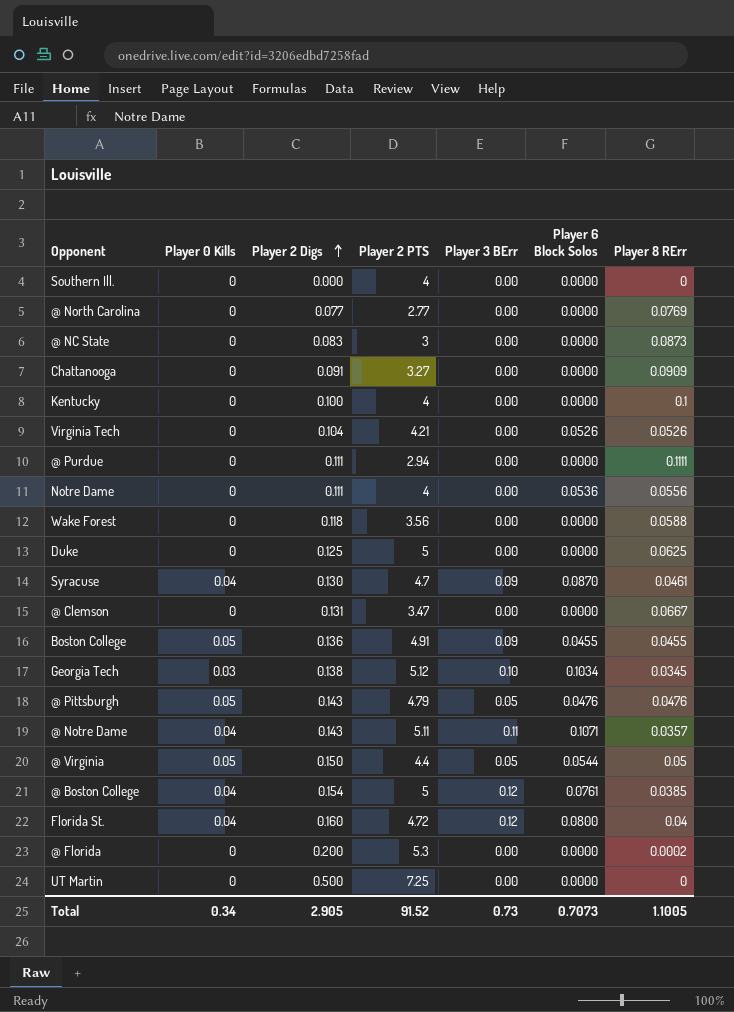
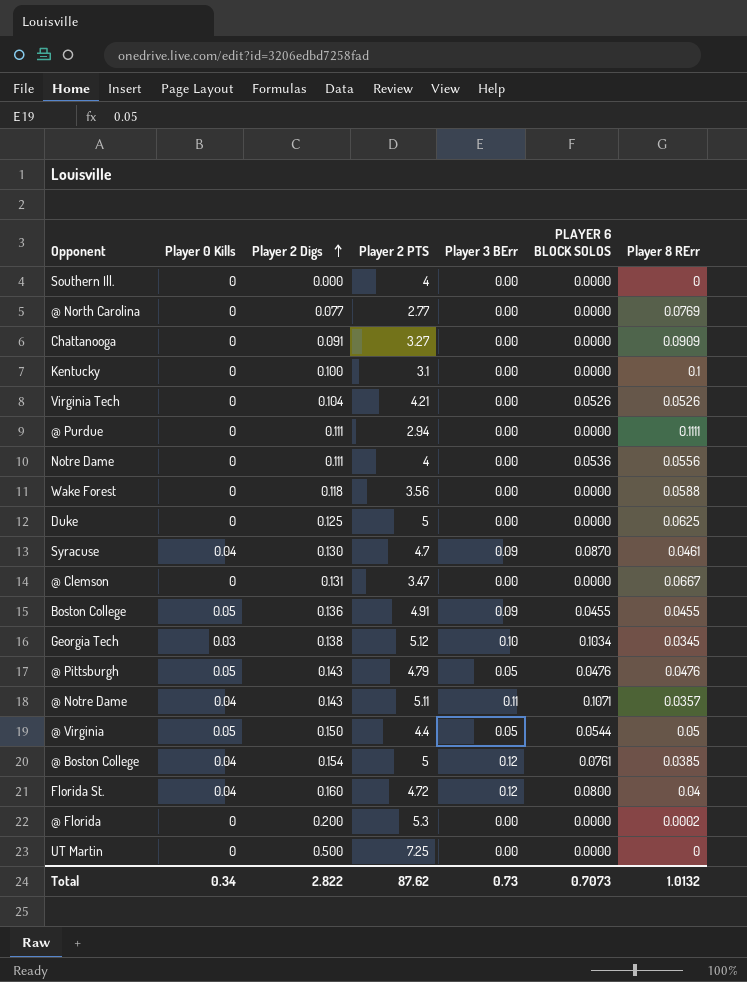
column name: Player 6 Block Solos -> PLAYER 6 BLOCK SOLOS
row @ NC State: 0 | 0.083 | 3 | 0.00 | 0.0000 | 0.0873 -> none
Kentucky | Player 2 PTS: 4 -> 3.1
Total | Player 2 Digs: 2.905 -> 2.822
Total | Player 2 PTS: 91.52 -> 87.62
Total | Player 8 RErr: 1.1005 -> 1.0132

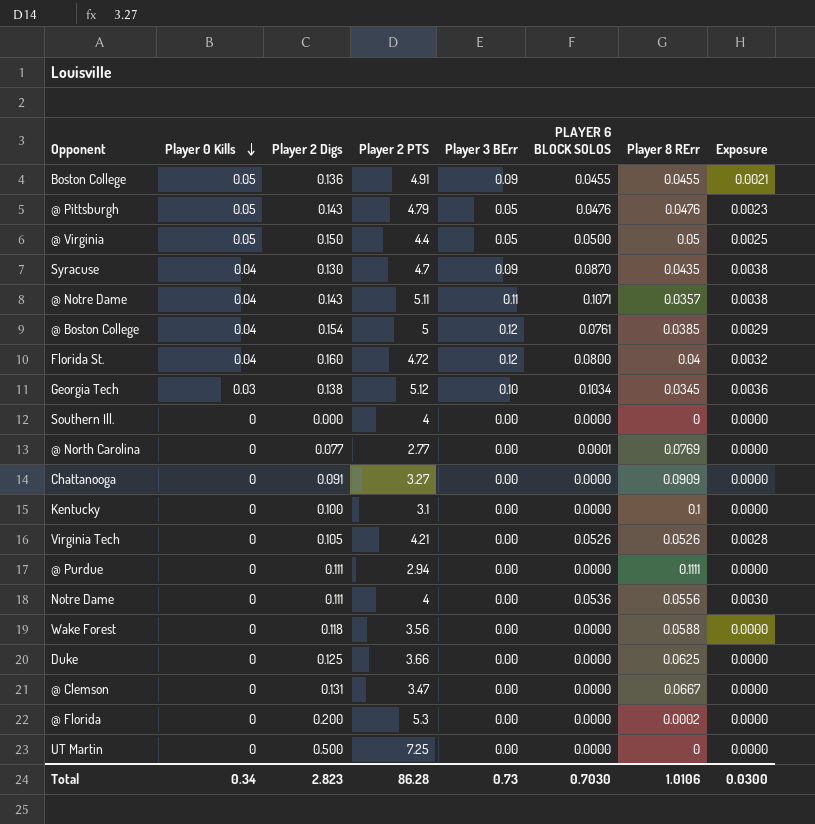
row order: Player 2 Digs ascending -> Player 0 Kills descending
column Exposure | formula: none -> [PLAYER 6 BLOCK SOLOS] * [Player 8 RErr]
@ Virginia | PLAYER 6 BLOCK SOLOS: 0.0544 -> 0.0500
Syracuse | Player 8 RErr: 0.0461 -> 0.0435
@ North Carolina | PLAYER 6 BLOCK SOLOS: 0.0000 -> 0.0001
Virginia Tech | Player 2 Digs: 0.104 -> 0.105
Duke | Player 2 PTS: 5 -> 3.66
Total | Player 2 Digs: 2.822 -> 2.823
Total | Player 2 PTS: 87.62 -> 86.28
Total | PLAYER 6 BLOCK SOLOS: 0.7073 -> 0.7030
Total | Player 8 RErr: 1.0132 -> 1.0106

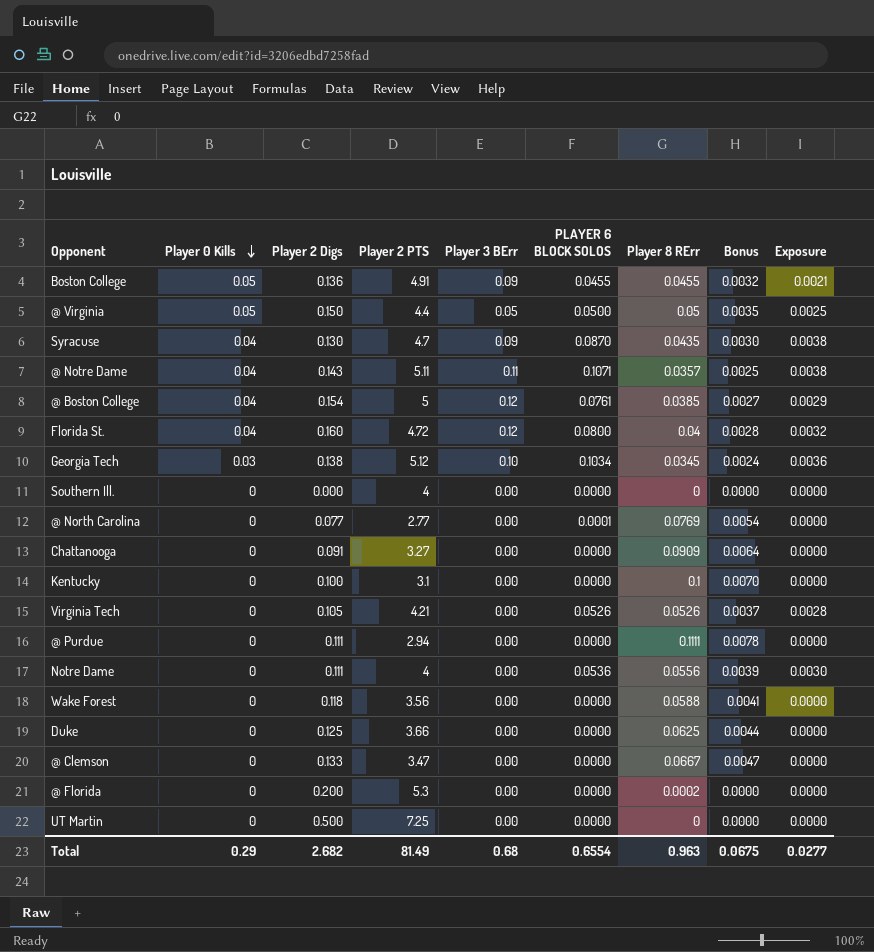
column Bonus | formula: none -> [Player 8 RErr] * 0.07
row @ Pittsburgh: 0.05 | 0.143 | 4.79 | 0.05 | 0.0476 | 0.0476 | 0.0023 -> none
@ Clemson | Player 2 Digs: 0.131 -> 0.133
Total | Player 0 Kills: 0.34 -> 0.29
Total | Player 2 Digs: 2.823 -> 2.682
Total | Player 2 PTS: 86.28 -> 81.49
Total | Player 3 BErr: 0.73 -> 0.68
Total | PLAYER 6 BLOCK SOLOS: 0.7030 -> 0.6554
Total | Player 8 RErr: 1.0106 -> 0.963
Total | Exposure: 0.0300 -> 0.0277

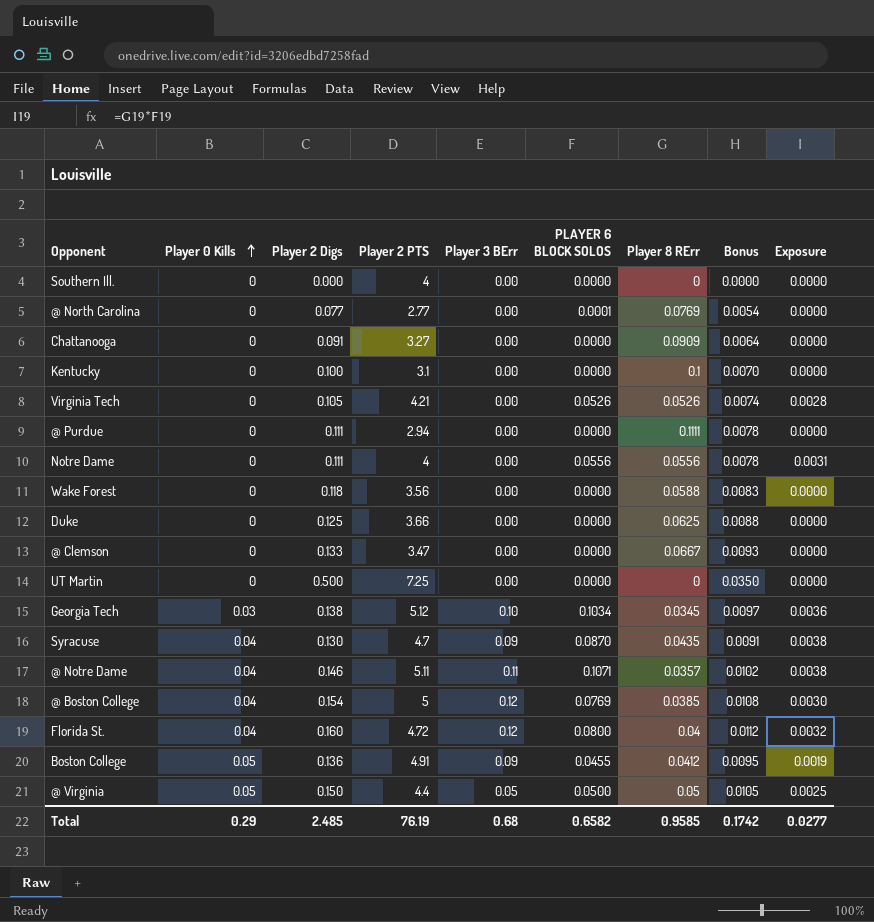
row order: Player 0 Kills descending -> Player 0 Kills ascending
column Bonus | formula: [Player 8 RErr] * 0.07 -> [Player 2 Digs] * 0.07
row @ Florida: 0 | 0.200 | 5.3 | 0.00 | 0.0000 | 0.0002 | 0.0000 | 0.0000 -> none
Notre Dame | PLAYER 6 BLOCK SOLOS: 0.0536 -> 0.0556
Notre Dame | Exposure: 0.0030 -> 0.0031
@ Notre Dame | Player 2 Digs: 0.143 -> 0.146
@ Boston College | PLAYER 6 BLOCK SOLOS: 0.0761 -> 0.0769
@ Boston College | Exposure: 0.0029 -> 0.0030
Boston College | Player 8 RErr: 0.0455 -> 0.0412
Boston College | Exposure: 0.0021 -> 0.0019
Total | Player 2 Digs: 2.682 -> 2.485
Total | Player 2 PTS: 81.49 -> 76.19
Total | PLAYER 6 BLOCK SOLOS: 0.6554 -> 0.6582
Total | Player 8 RErr: 0.963 -> 0.9585
Total | Bonus: 0.0675 -> 0.1742

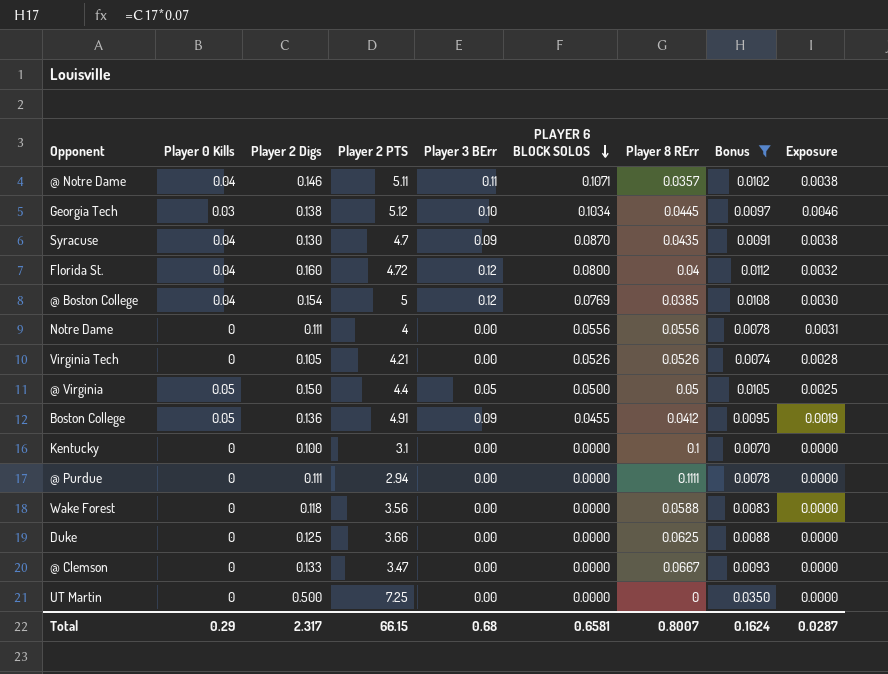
filter: none -> Bonus >= 0.0070
row order: Player 0 Kills ascending -> PLAYER 6 BLOCK SOLOS descending
Georgia Tech | Player 8 RErr: 0.0345 -> 0.0445
Georgia Tech | Exposure: 0.0036 -> 0.0046
Total | Player 2 Digs: 2.485 -> 2.317
Total | Player 2 PTS: 76.19 -> 66.15
Total | PLAYER 6 BLOCK SOLOS: 0.6582 -> 0.6581
Total | Player 8 RErr: 0.9585 -> 0.8007
Total | Bonus: 0.1742 -> 0.1624
Total | Exposure: 0.0277 -> 0.0287

